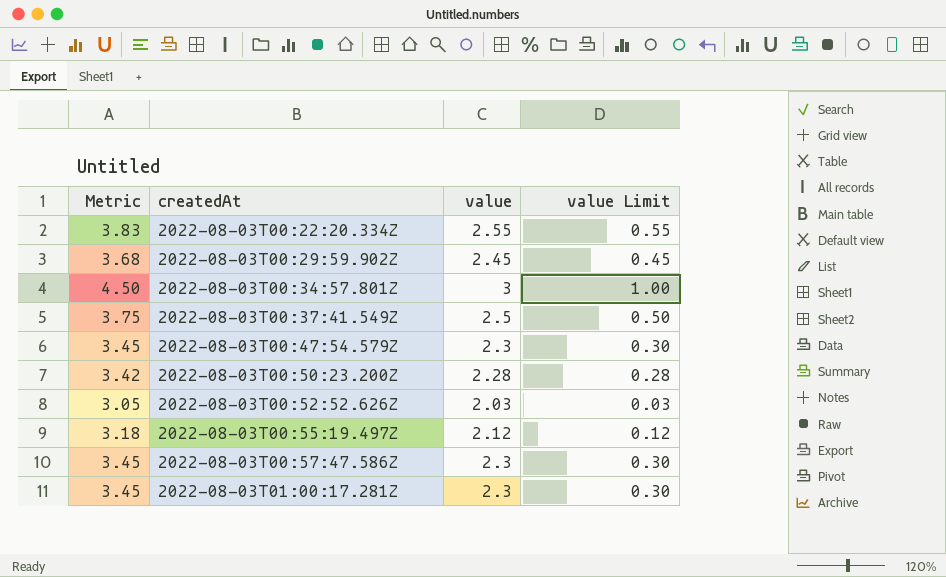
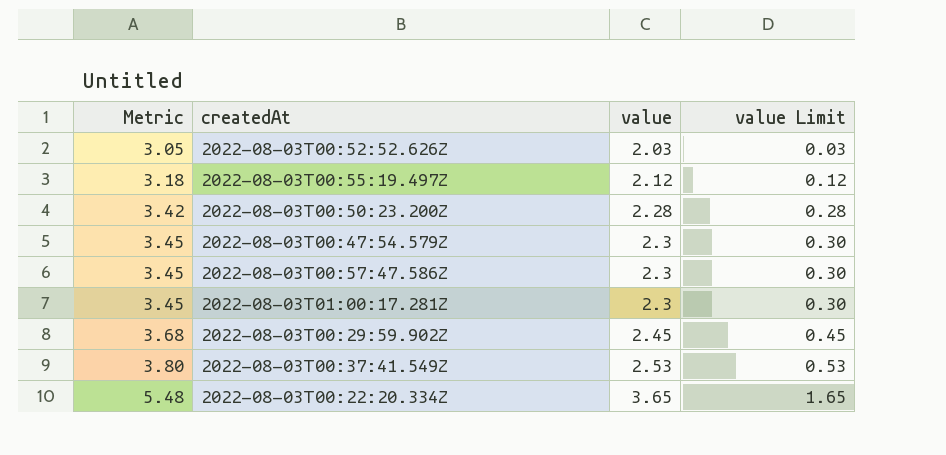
row order: createdAt ascending -> Metric ascending
row 2022-08-03T00:34:57.801Z: 4.50 | 3 | 1.00 -> none
2022-08-03T00:37:41.549Z | Metric: 3.75 -> 3.80
2022-08-03T00:37:41.549Z | value: 2.5 -> 2.53
2022-08-03T00:37:41.549Z | value Limit: 0.50 -> 0.53
2022-08-03T00:22:20.334Z | Metric: 3.83 -> 5.48
2022-08-03T00:22:20.334Z | value: 2.55 -> 3.65
2022-08-03T00:22:20.334Z | value Limit: 0.55 -> 1.65

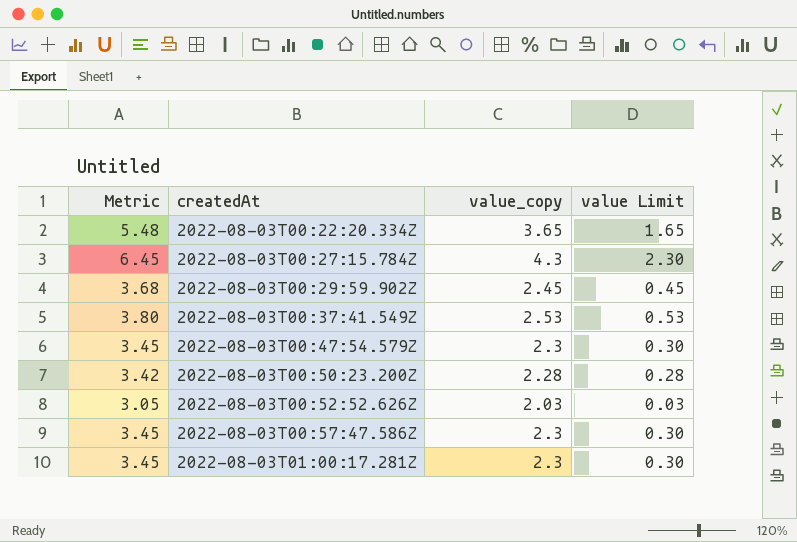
row order: Metric ascending -> createdAt ascending
column name: value -> value_copy
row 2022-08-03T00:55:19.497Z: 3.18 | 2.12 | 0.12 -> none
row 2022-08-03T00:27:15.784Z: none -> 6.45 | 4.3 | 2.30

